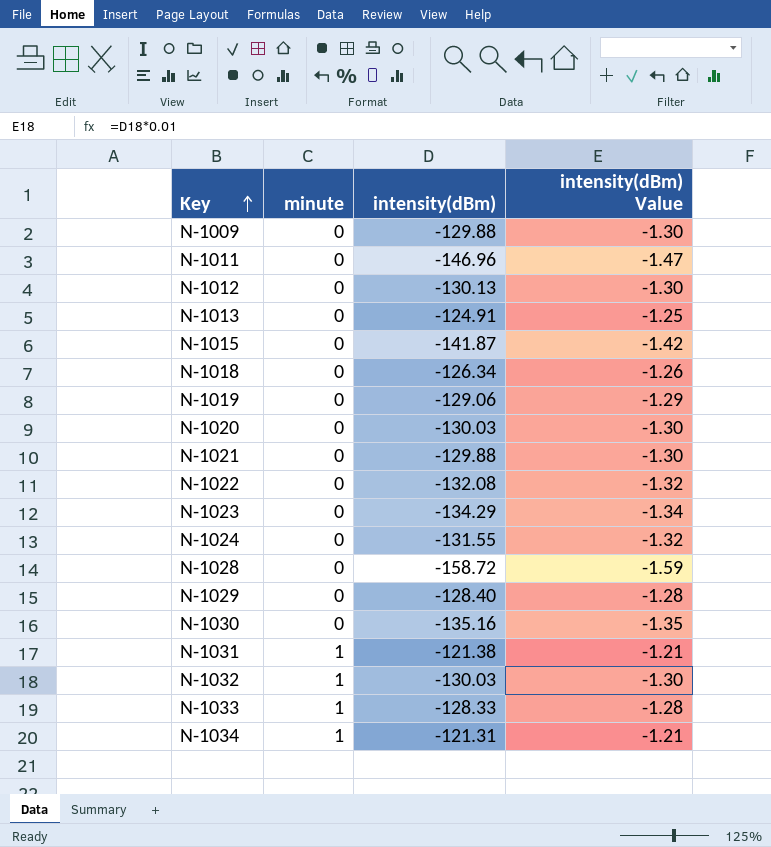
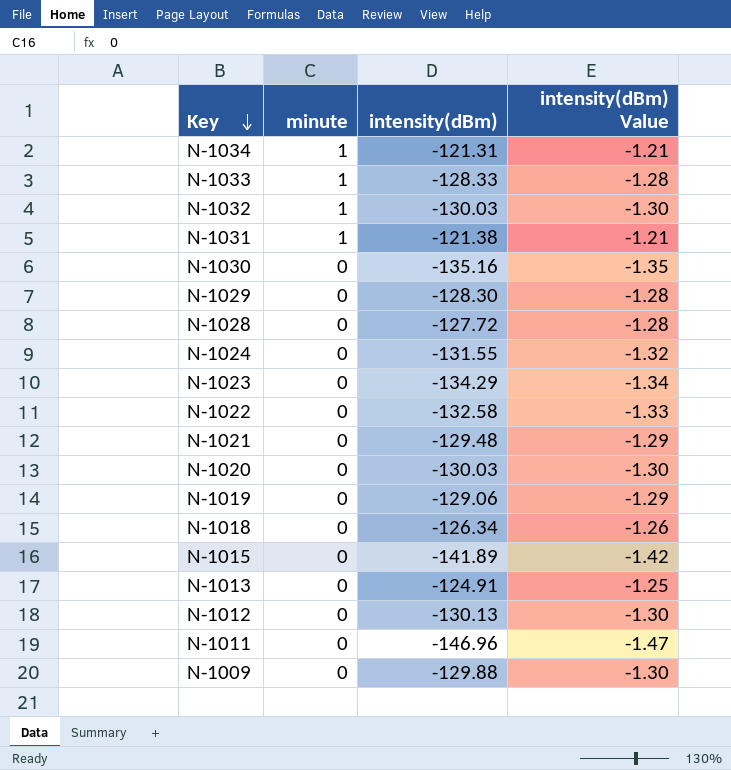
row order: Key ascending -> Key descending
N-1029 | intensity(dBm): -128.40 -> -128.30
N-1028 | intensity(dBm): -158.72 -> -127.72
N-1028 | intensity(dBm) Value: -1.59 -> -1.28
N-1022 | intensity(dBm): -132.08 -> -132.58
N-1022 | intensity(dBm) Value: -1.32 -> -1.33
N-1021 | intensity(dBm): -129.88 -> -129.48
N-1021 | intensity(dBm) Value: -1.30 -> -1.29
N-1015 | intensity(dBm): -141.87 -> -141.89

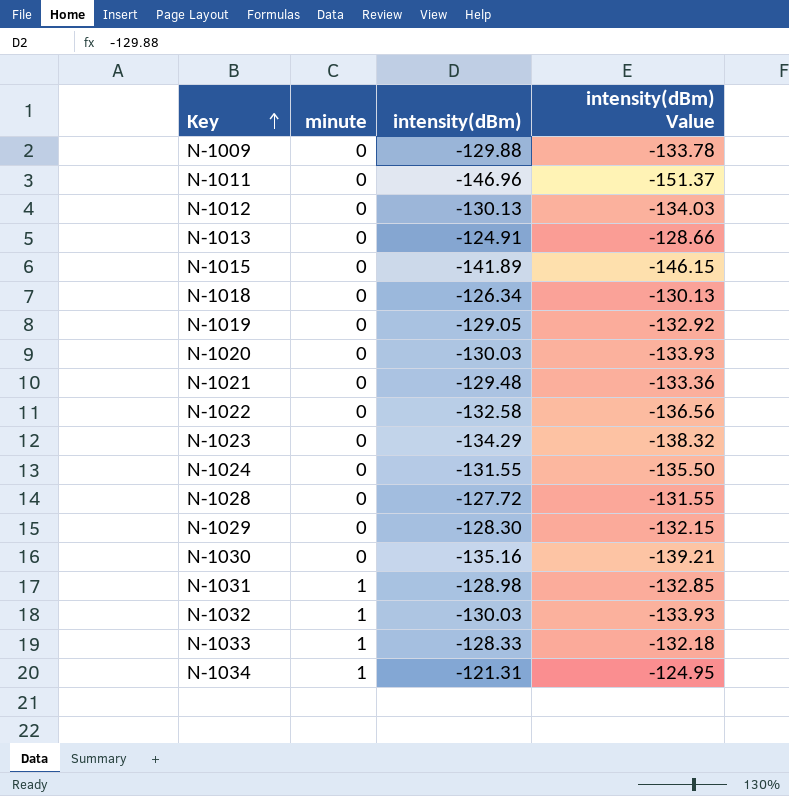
row order: Key descending -> Key ascending
column intensity(dBm) Value | formula: [intensity(dBm)] * 0.01 -> [intensity(dBm)] * 1.03
N-1019 | intensity(dBm): -129.06 -> -129.05
N-1031 | intensity(dBm): -121.38 -> -128.98

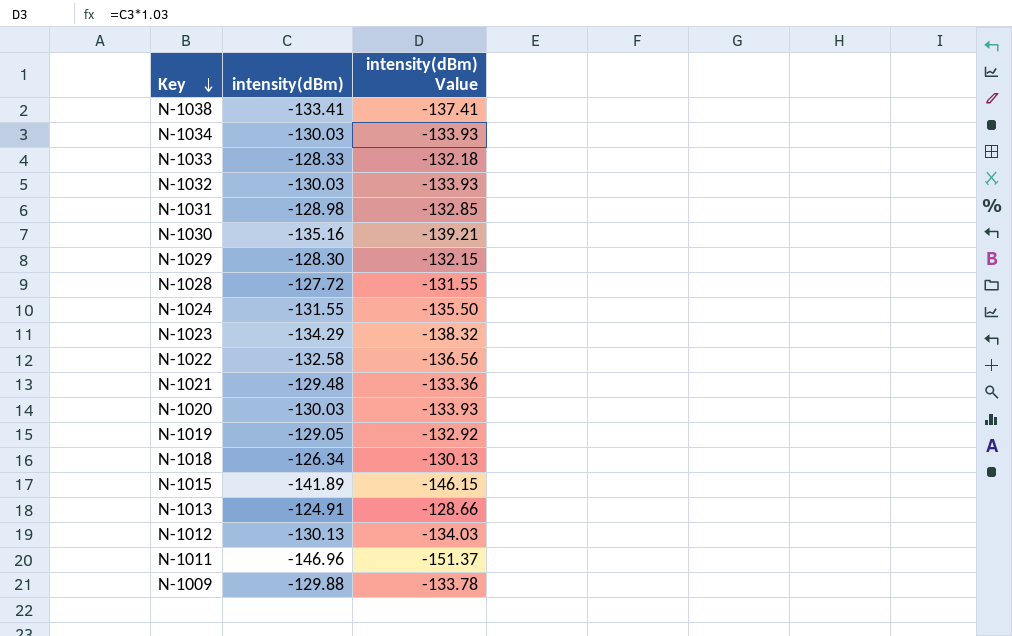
row order: Key ascending -> Key descending
column minute | position: 2 -> none
row N-1038: none -> -133.41 | -137.41
N-1034 | intensity(dBm): -121.31 -> -130.03
N-1034 | intensity(dBm) Value: -124.95 -> -133.93

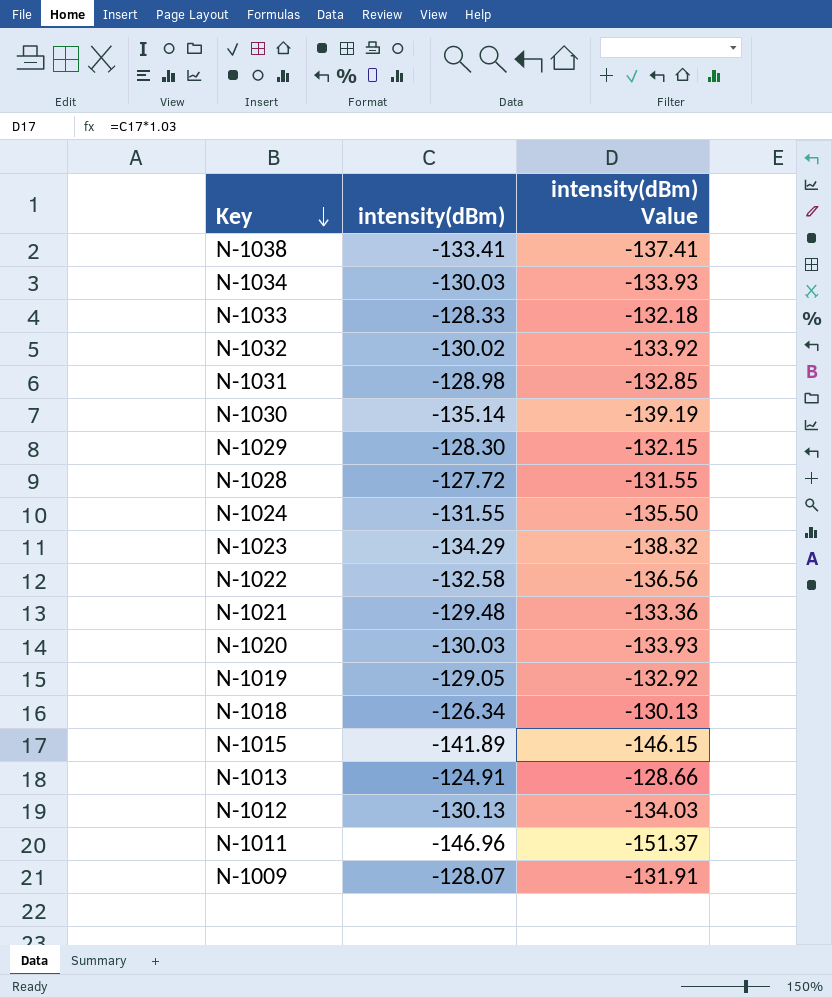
N-1032 | intensity(dBm): -130.03 -> -130.02
N-1032 | intensity(dBm) Value: -133.93 -> -133.92
N-1030 | intensity(dBm): -135.16 -> -135.14
N-1030 | intensity(dBm) Value: -139.21 -> -139.19
N-1009 | intensity(dBm): -129.88 -> -128.07
N-1009 | intensity(dBm) Value: -133.78 -> -131.91

